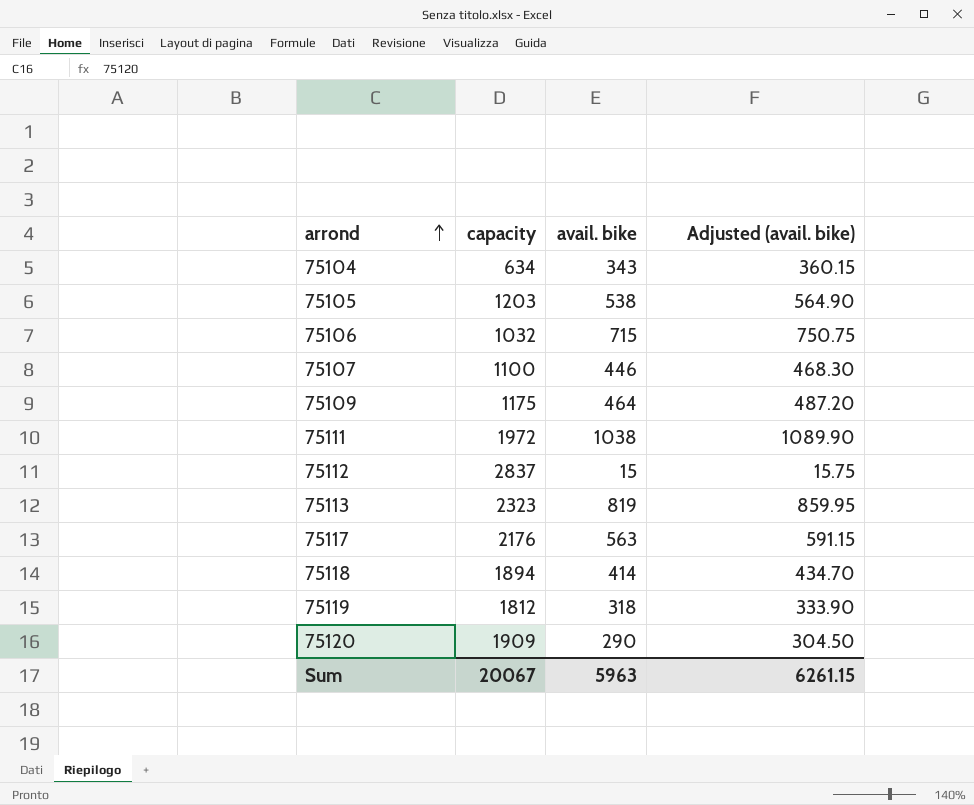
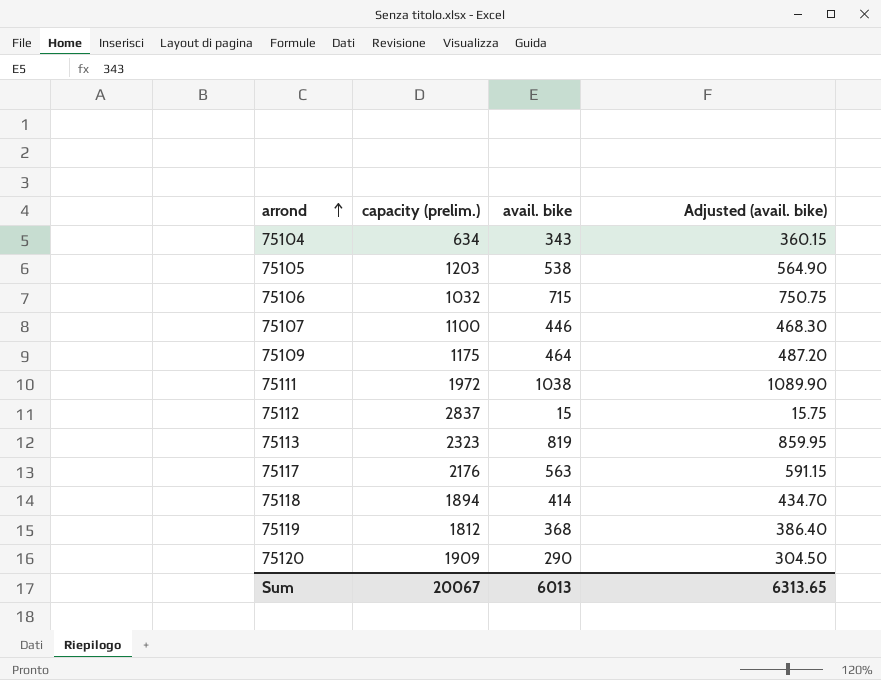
column name: capacity -> capacity (prelim.)
75119 | avail. bike: 318 -> 368
75119 | Adjusted (avail. bike): 333.90 -> 386.40
Sum | avail. bike: 5963 -> 6013
Sum | Adjusted (avail. bike): 6261.15 -> 6313.65

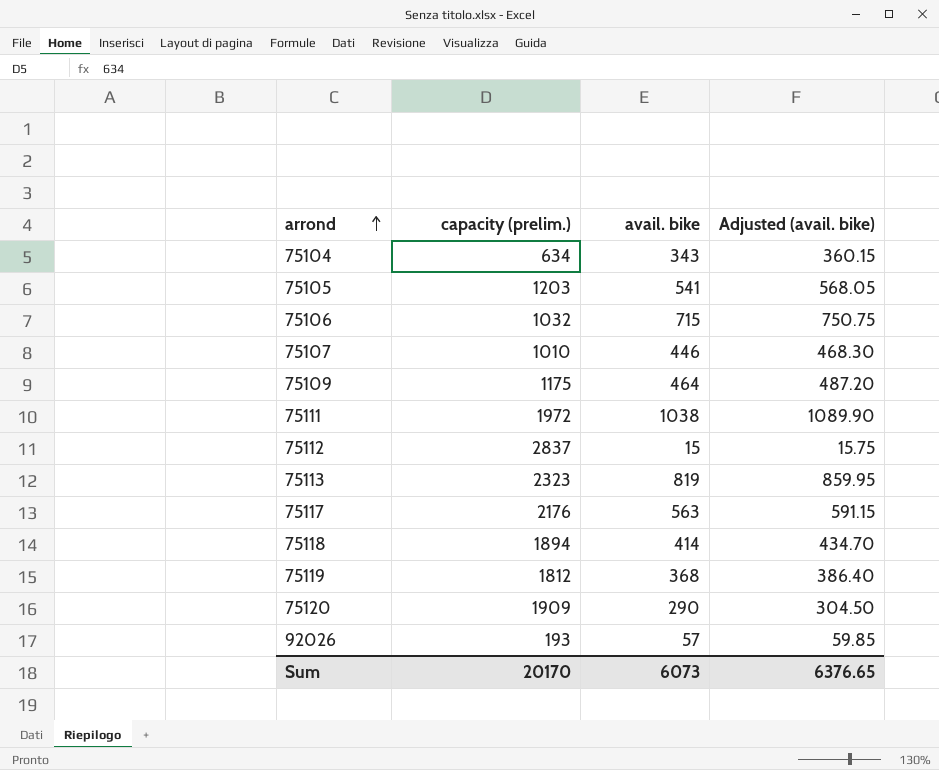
75105 | avail. bike: 538 -> 541
75105 | Adjusted (avail. bike): 564.90 -> 568.05
75107 | capacity (prelim.): 1100 -> 1010
row 92026: none -> 193 | 57 | 59.85
Sum | capacity (prelim.): 20067 -> 20170
Sum | avail. bike: 6013 -> 6073
Sum | Adjusted (avail. bike): 6313.65 -> 6376.65

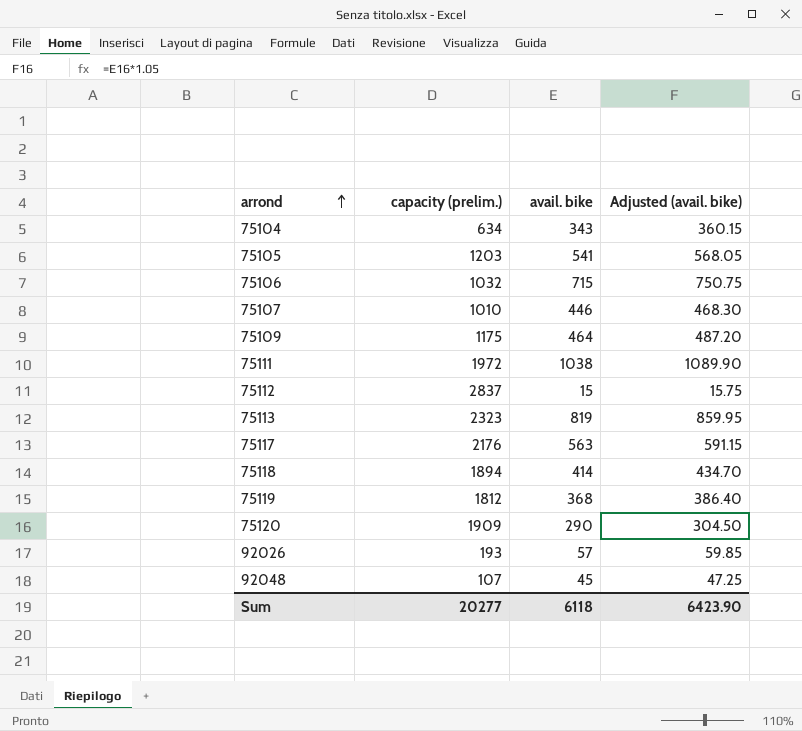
row 92048: none -> 107 | 45 | 47.25
Sum | capacity (prelim.): 20170 -> 20277
Sum | avail. bike: 6073 -> 6118
Sum | Adjusted (avail. bike): 6376.65 -> 6423.90

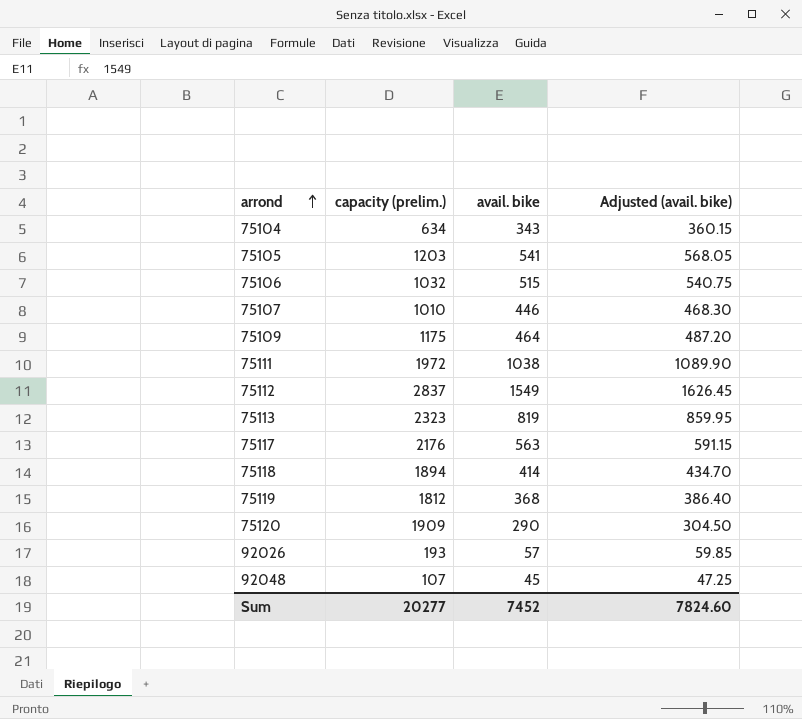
75106 | avail. bike: 715 -> 515
75106 | Adjusted (avail. bike): 750.75 -> 540.75
75112 | avail. bike: 15 -> 1549
75112 | Adjusted (avail. bike): 15.75 -> 1626.45
Sum | avail. bike: 6118 -> 7452
Sum | Adjusted (avail. bike): 6423.90 -> 7824.60

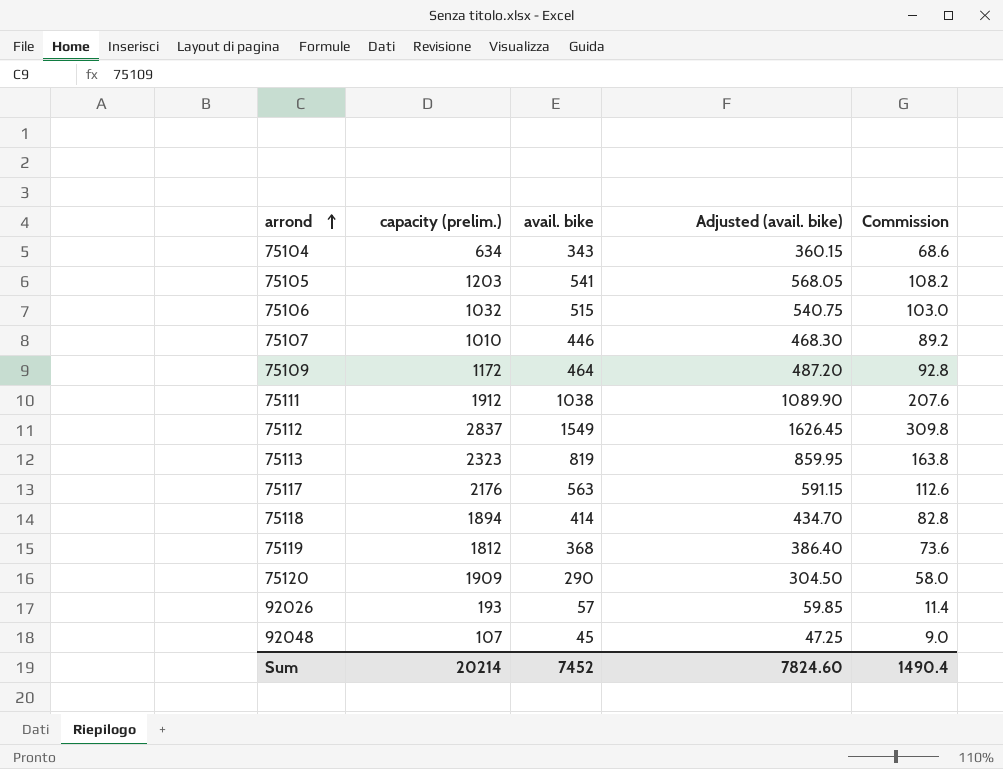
column Commission | formula: none -> [avail. bike] * 0.2
75109 | capacity (prelim.): 1175 -> 1172
75111 | capacity (prelim.): 1972 -> 1912
Sum | capacity (prelim.): 20277 -> 20214

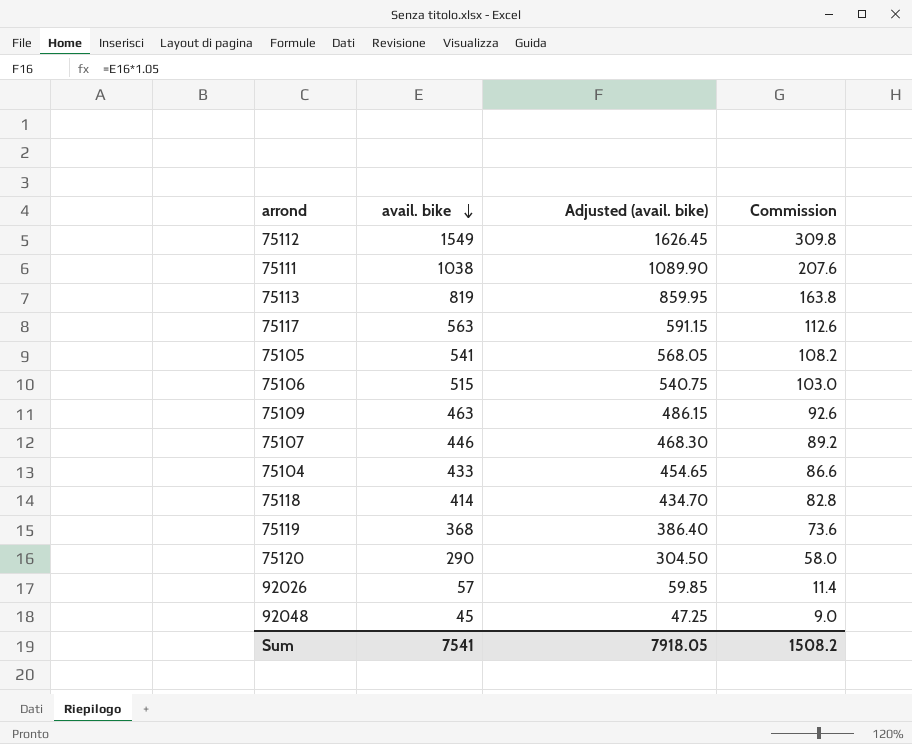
row order: arrond ascending -> avail. bike descending
column capacity (prelim.) | position: 2 -> none
75109 | avail. bike: 464 -> 463
75109 | Adjusted (avail. bike): 487.20 -> 486.15
75109 | Commission: 92.8 -> 92.6
75104 | avail. bike: 343 -> 433
75104 | Adjusted (avail. bike): 360.15 -> 454.65
75104 | Commission: 68.6 -> 86.6
Sum | avail. bike: 7452 -> 7541
Sum | Adjusted (avail. bike): 7824.60 -> 7918.05
Sum | Commission: 1490.4 -> 1508.2

